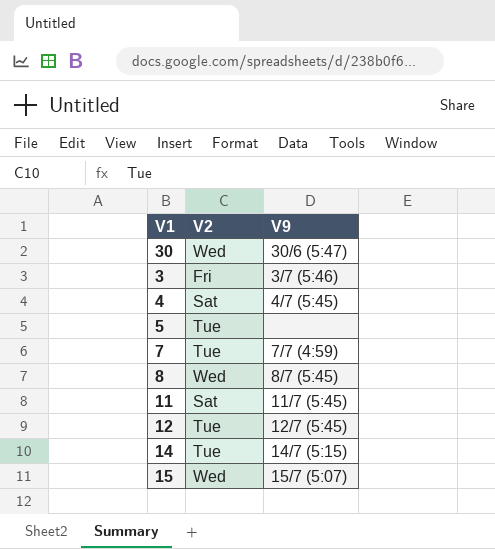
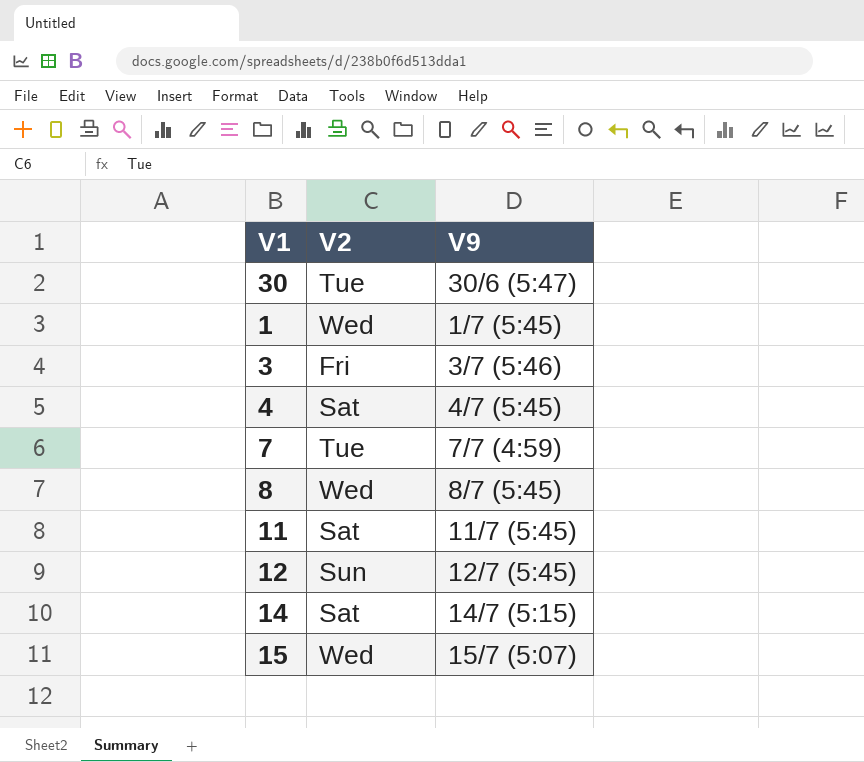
row 5: Tue | none -> none
30 | V2: Wed -> Tue
row 1: none -> Wed | 1/7 (5:45)
12 | V2: Tue -> Sun
14 | V2: Tue -> Sat

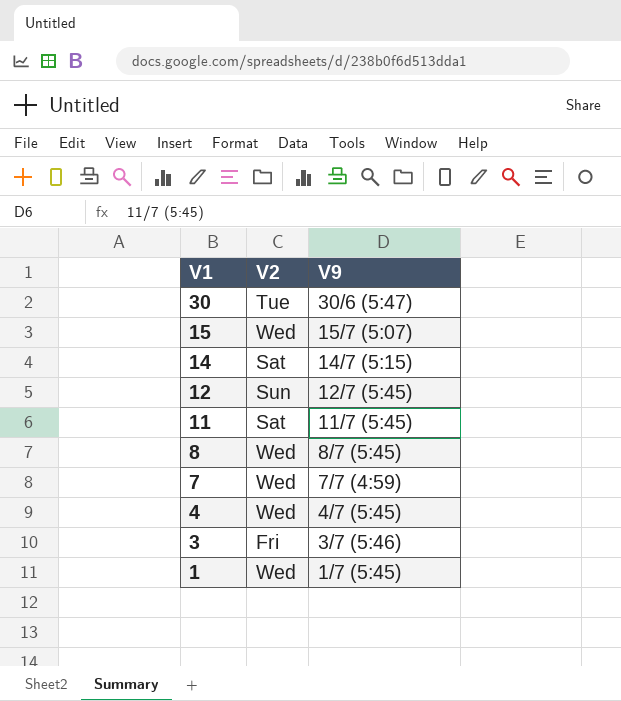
row order: none -> V1 descending
7 | V2: Tue -> Wed
4 | V2: Sat -> Wed

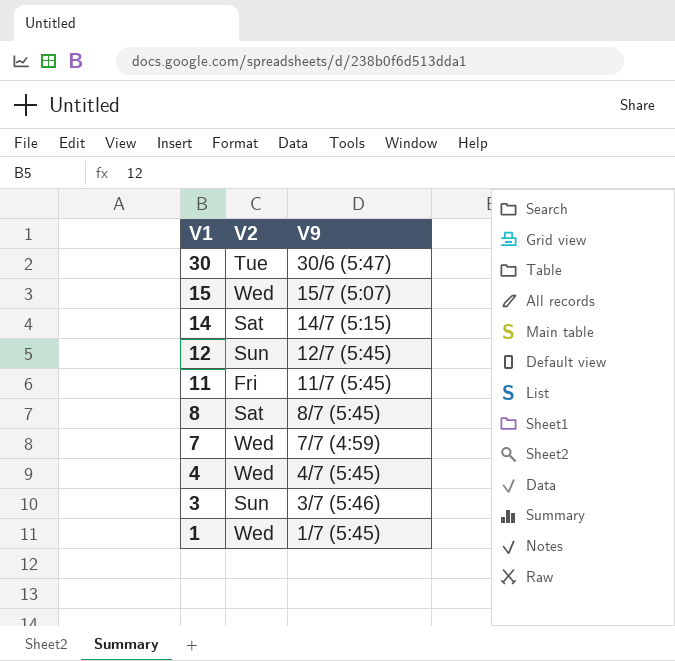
11 | V2: Sat -> Fri
8 | V2: Wed -> Sat
3 | V2: Fri -> Sun

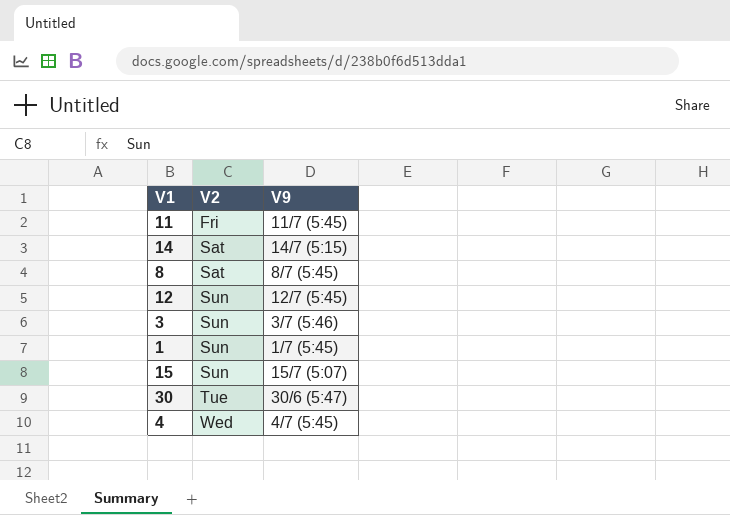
row order: V1 descending -> V2 ascending
row 7: Wed | 7/7 (4:59) -> none
1 | V2: Wed -> Sun
15 | V2: Wed -> Sun

